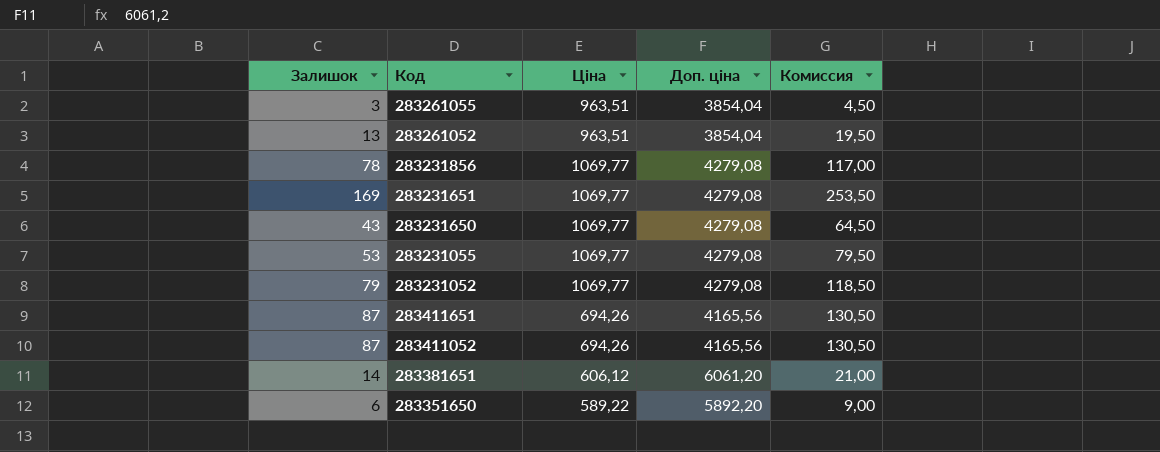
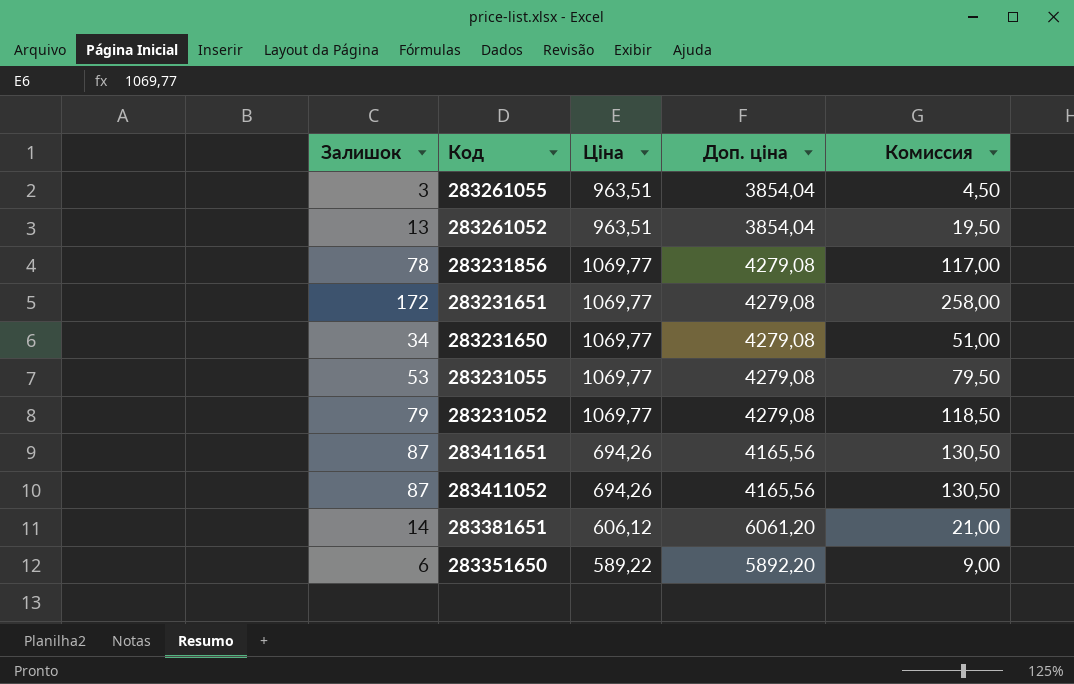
283231651 | Залишок: 169 -> 172
283231651 | Комиссия: 253,50 -> 258,00
283231650 | Залишок: 43 -> 34
283231650 | Комиссия: 64,50 -> 51,00

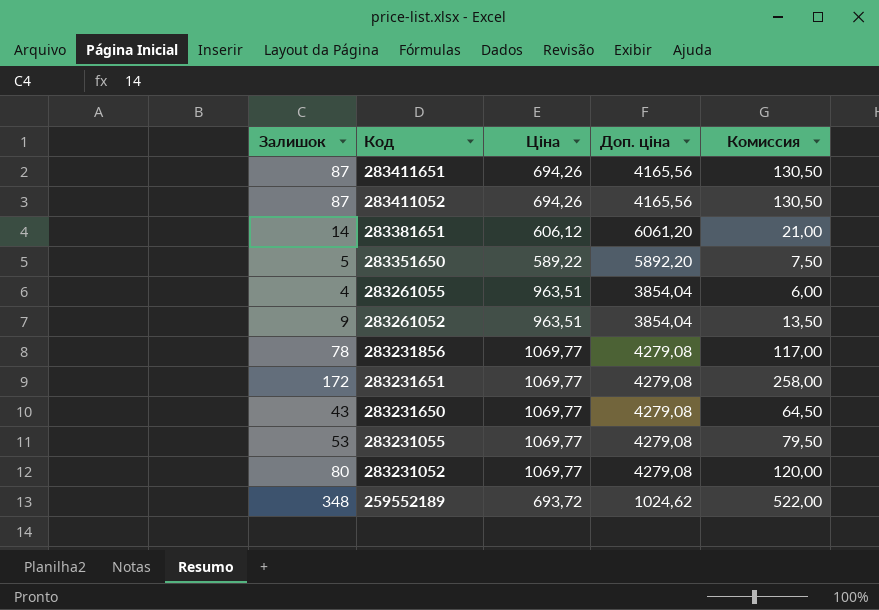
row order: none -> Код descending
283351650 | Залишок: 6 -> 5
283351650 | Комиссия: 9,00 -> 7,50
283261055 | Залишок: 3 -> 4
283261055 | Комиссия: 4,50 -> 6,00
283261052 | Залишок: 13 -> 9
283261052 | Комиссия: 19,50 -> 13,50
283231650 | Залишок: 34 -> 43
283231650 | Комиссия: 51,00 -> 64,50
283231052 | Залишок: 79 -> 80
283231052 | Комиссия: 118,50 -> 120,00
row 259552189: none -> 348 | 693,72 | 1024,62 | 522,00

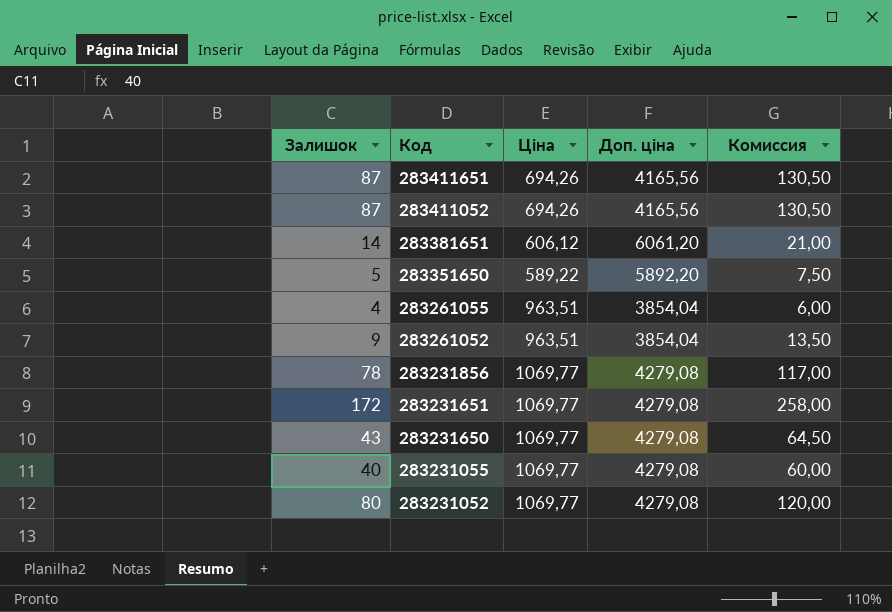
row 259552189: 348 | 693,72 | 1024,62 | 522,00 -> none
283231055 | Залишок: 53 -> 40
283231055 | Комиссия: 79,50 -> 60,00

